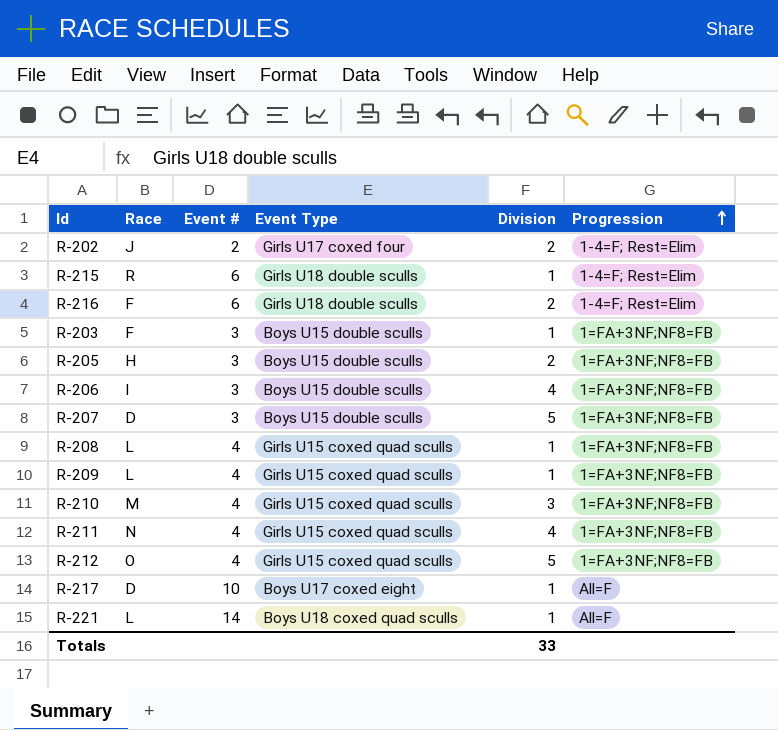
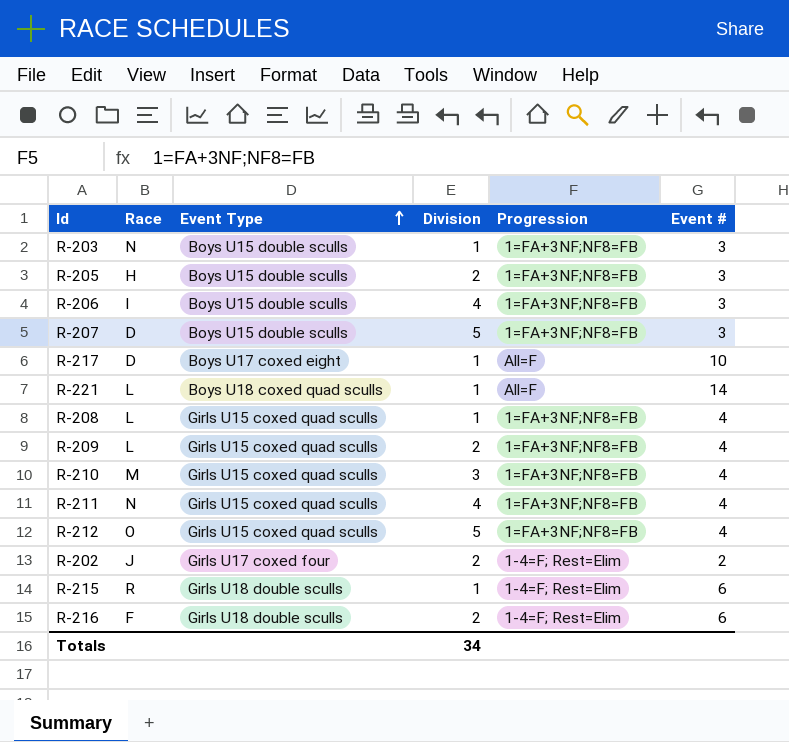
row order: Progression ascending -> Event Type ascending
column Event # | position: 3 -> 6
R-203 | Race: F -> N
R-209 | Division: 1 -> 2
Totals | Division: 33 -> 34

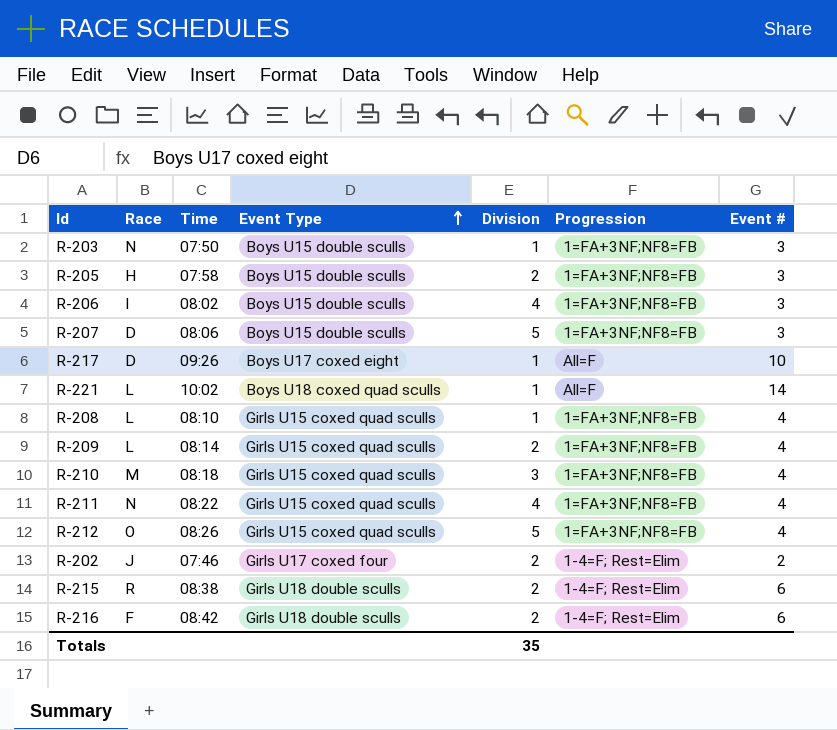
column Time | position: none -> 3
R-215 | Division: 1 -> 2
Totals | Division: 34 -> 35

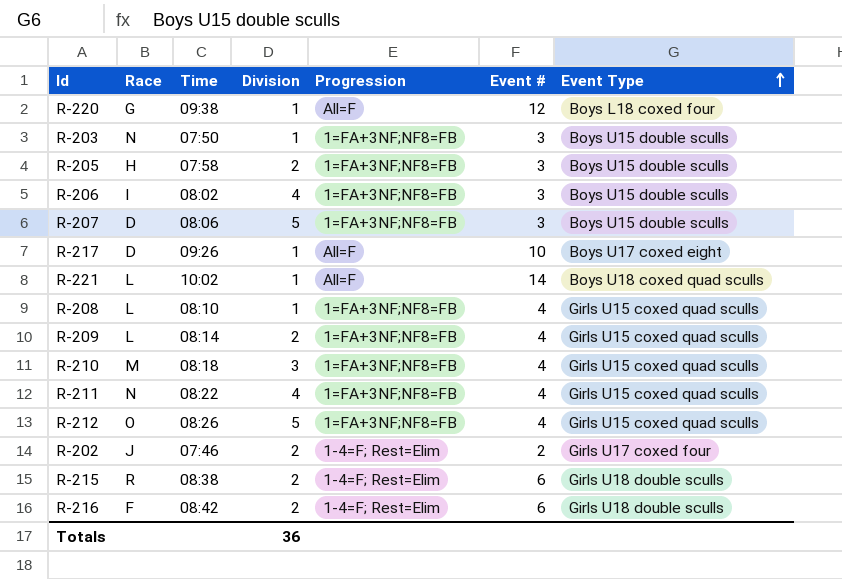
column Event Type | position: 4 -> 7
row R-220: none -> G | 09:38 | 1 | All=F | 12 | Boys L18 coxed four
Totals | Division: 35 -> 36

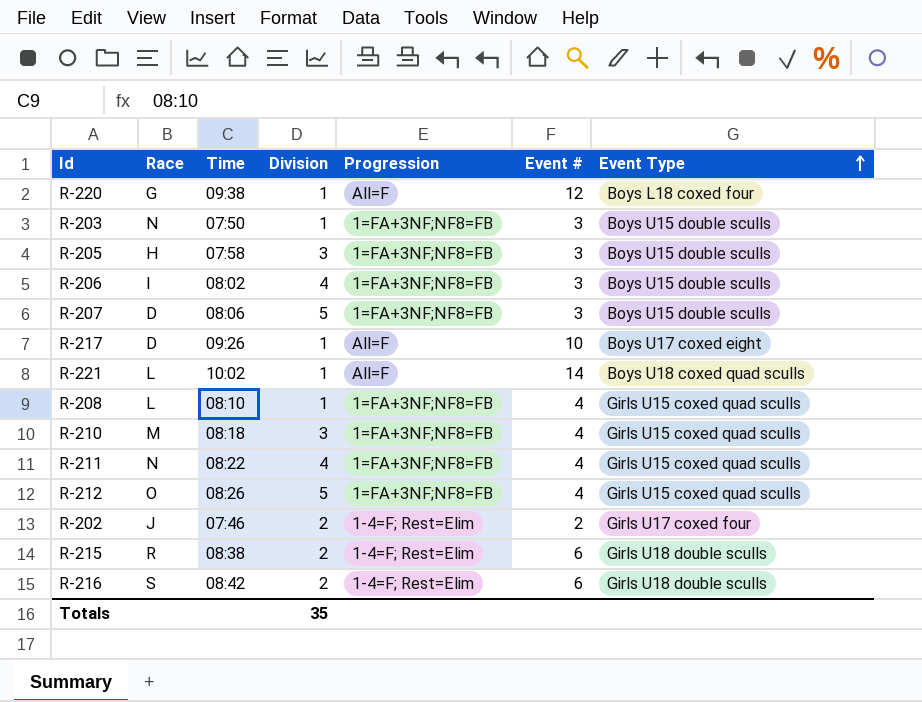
row R-209: L | 08:14 | 2 | 1=FA+3NF;NF8=FB | 4 | Girls U15 coxed quad sculls -> none
R-205 | Division: 2 -> 3
R-216 | Race: F -> S
Totals | Division: 36 -> 35

